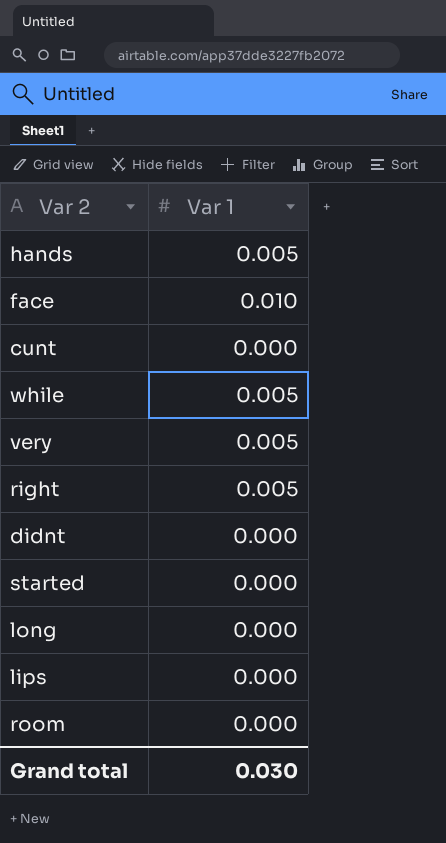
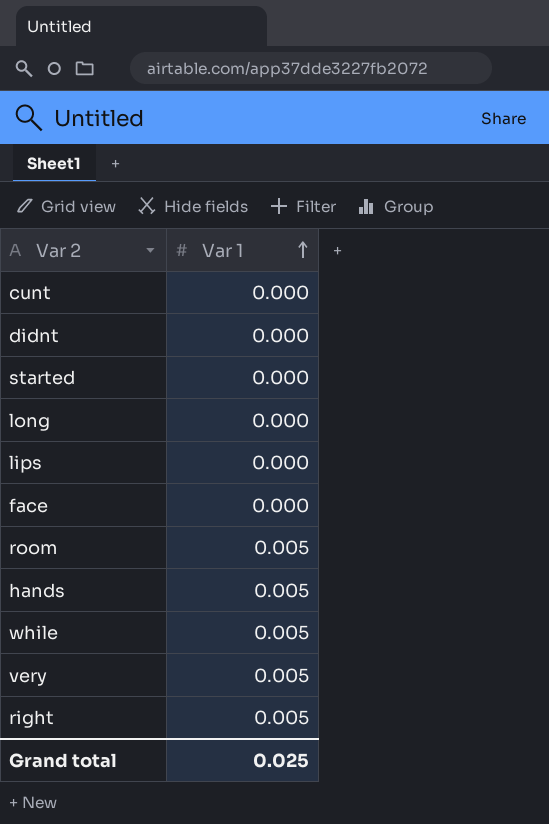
row order: none -> Var 1 ascending
face | Var 1: 0.010 -> 0.000
room | Var 1: 0.000 -> 0.005
Grand total | Var 1: 0.030 -> 0.025

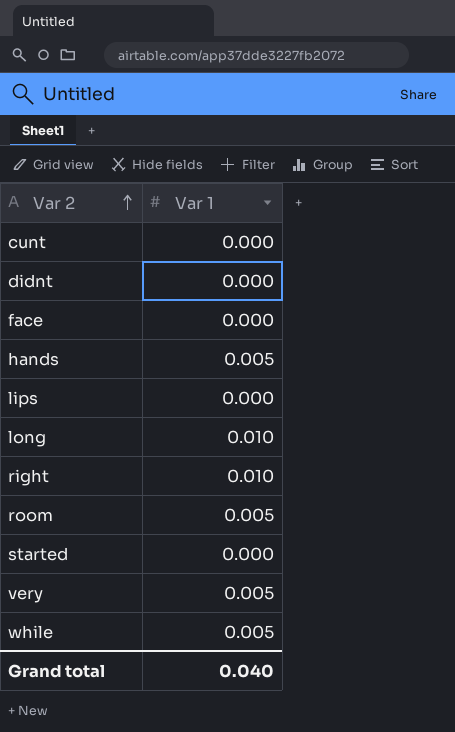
row order: Var 1 ascending -> Var 2 ascending
long | Var 1: 0.000 -> 0.010
right | Var 1: 0.005 -> 0.010
Grand total | Var 1: 0.025 -> 0.040

